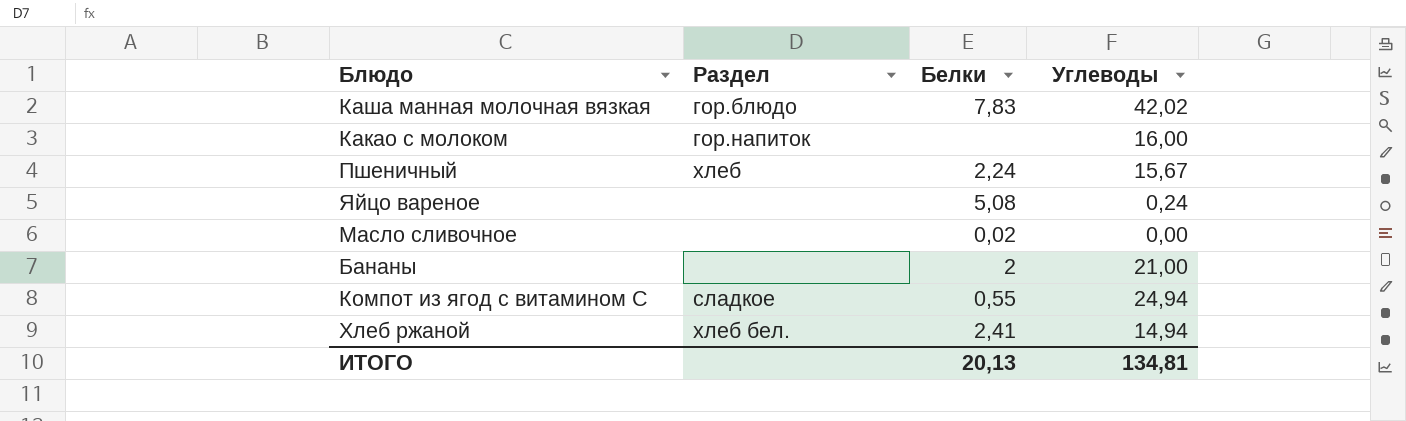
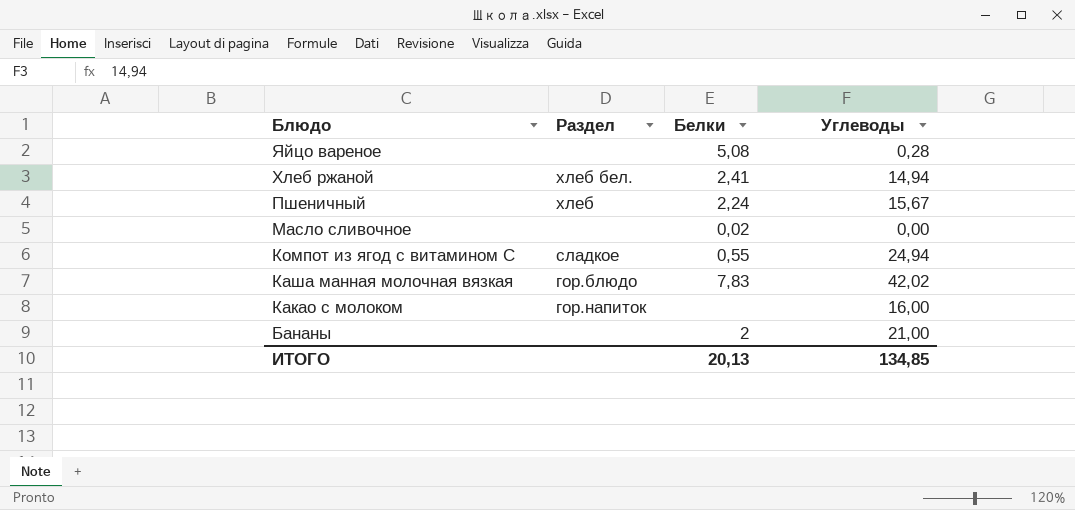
row order: none -> Блюдо descending
Яйцо вареное | Углеводы: 0,24 -> 0,28
ИТОГО | Углеводы: 134,81 -> 134,85

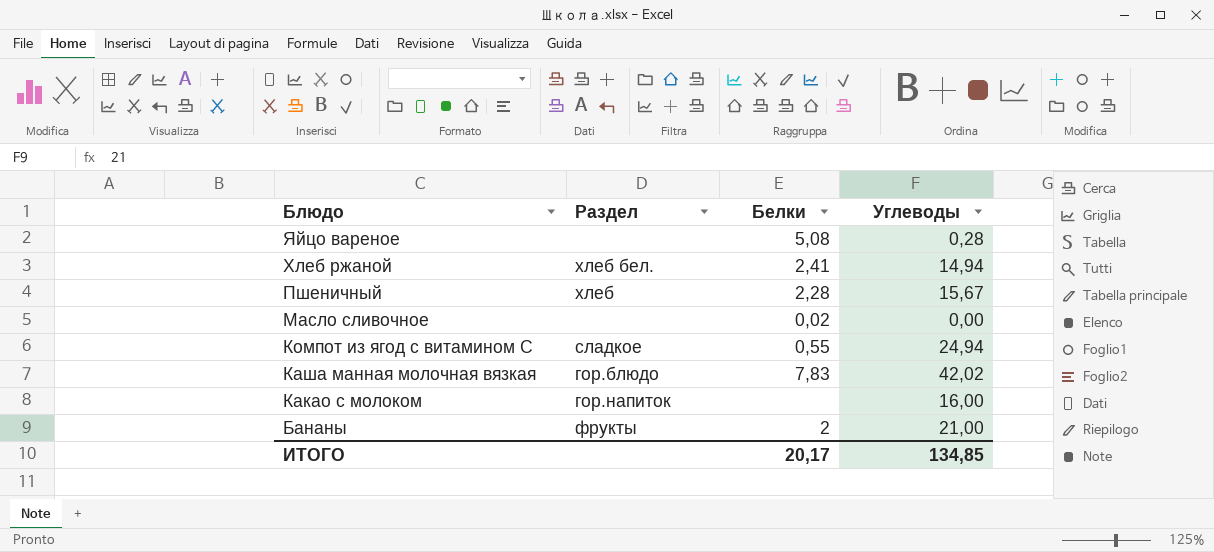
Пшеничный | Белки: 2,24 -> 2,28
Бананы | Раздел: none -> фрукты
ИТОГО | Белки: 20,13 -> 20,17

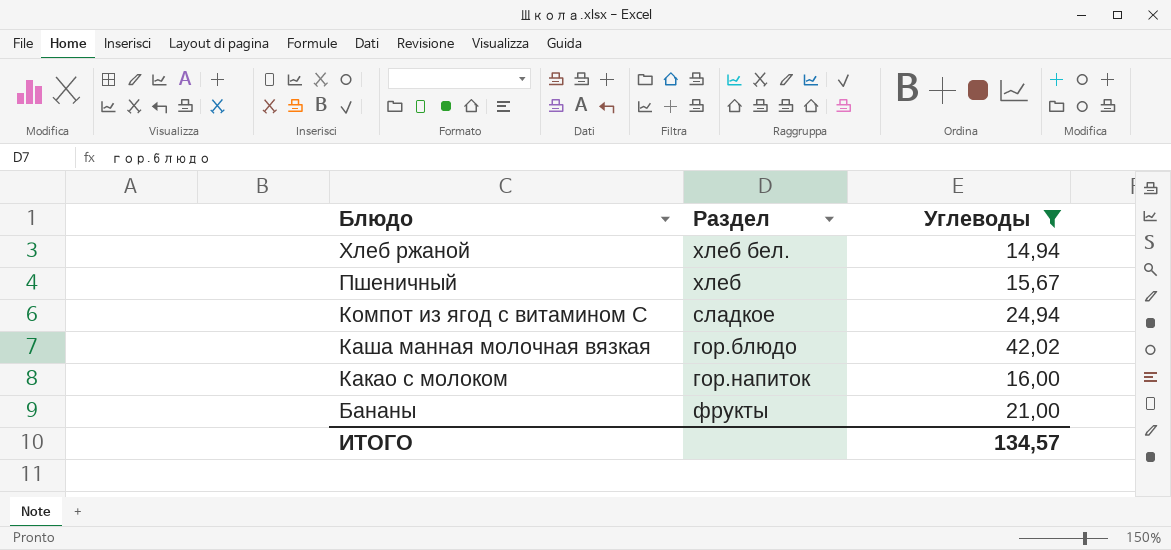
filter: none -> Углеводы >= 14,94
column Белки | position: 3 -> none
ИТОГО | Углеводы: 134,85 -> 134,57

